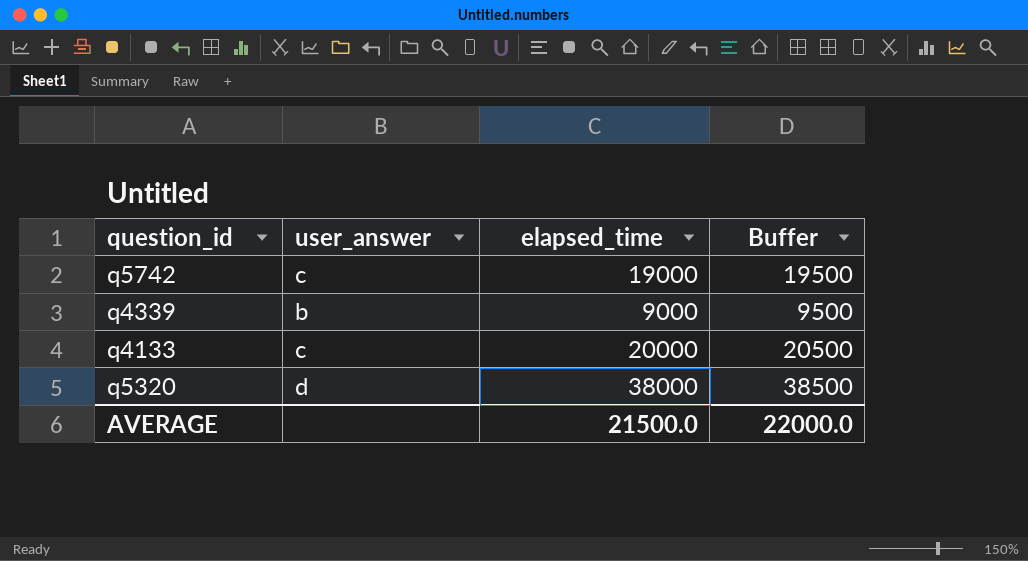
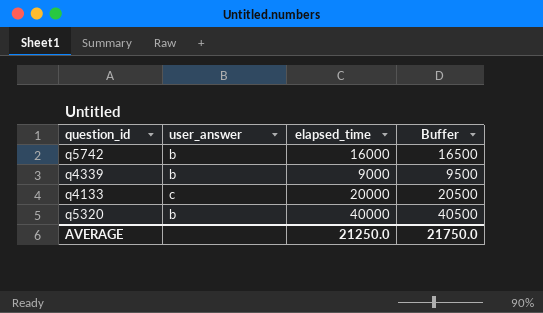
q5742 | user_answer: c -> b
q5742 | elapsed_time: 19000 -> 16000
q5742 | Buffer: 19500 -> 16500
q5320 | user_answer: d -> b
q5320 | elapsed_time: 38000 -> 40000
q5320 | Buffer: 38500 -> 40500
AVERAGE | elapsed_time: 21500.0 -> 21250.0
AVERAGE | Buffer: 22000.0 -> 21750.0

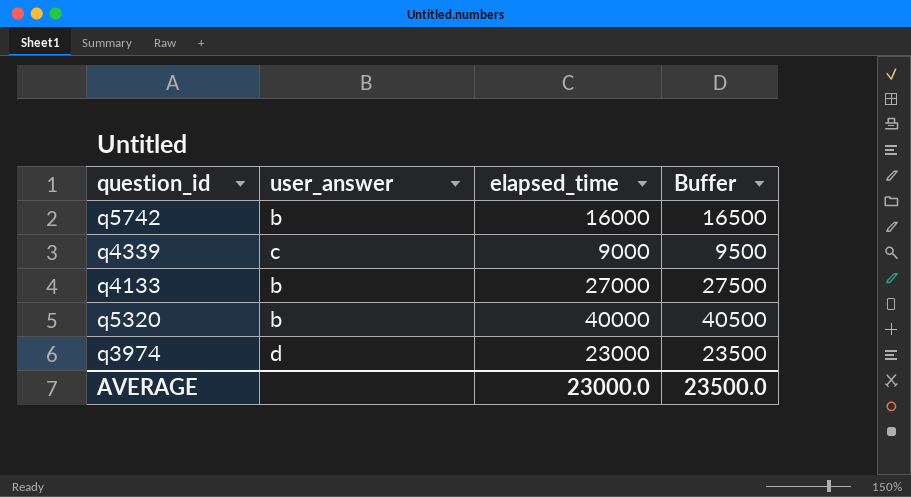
q4339 | user_answer: b -> c
q4133 | user_answer: c -> b
q4133 | elapsed_time: 20000 -> 27000
q4133 | Buffer: 20500 -> 27500
row q3974: none -> d | 23000 | 23500
AVERAGE | elapsed_time: 21250.0 -> 23000.0
AVERAGE | Buffer: 21750.0 -> 23500.0

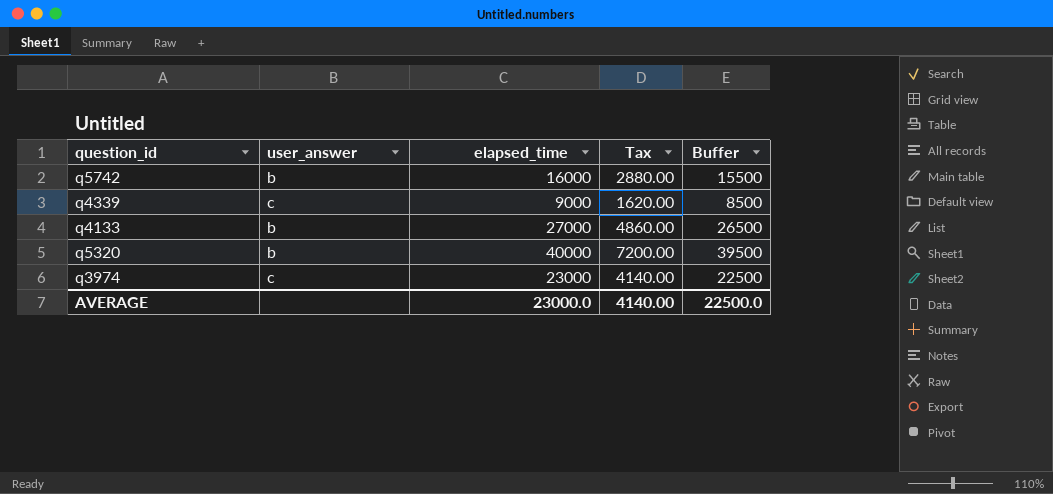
column Tax | formula: none -> [elapsed_time] * 0.18
column Buffer | formula: [elapsed_time] + 500 -> [elapsed_time] - 500
q3974 | user_answer: d -> c
AVERAGE | Buffer: 23500.0 -> 22500.0

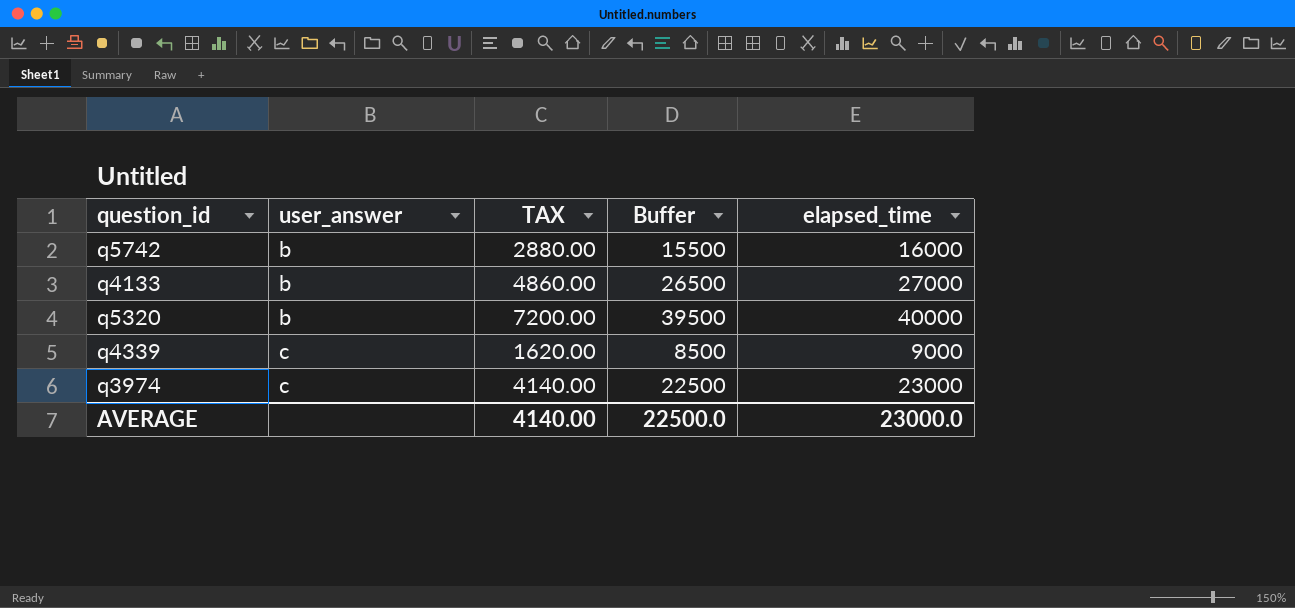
row order: none -> user_answer ascending
column name: Tax -> TAX
column elapsed_time | position: 3 -> 5

